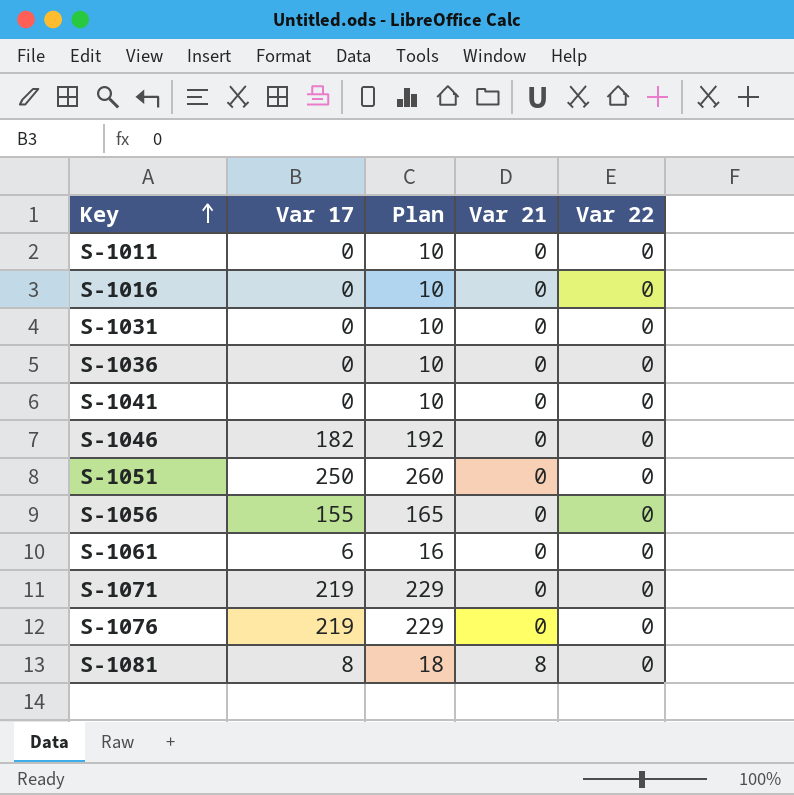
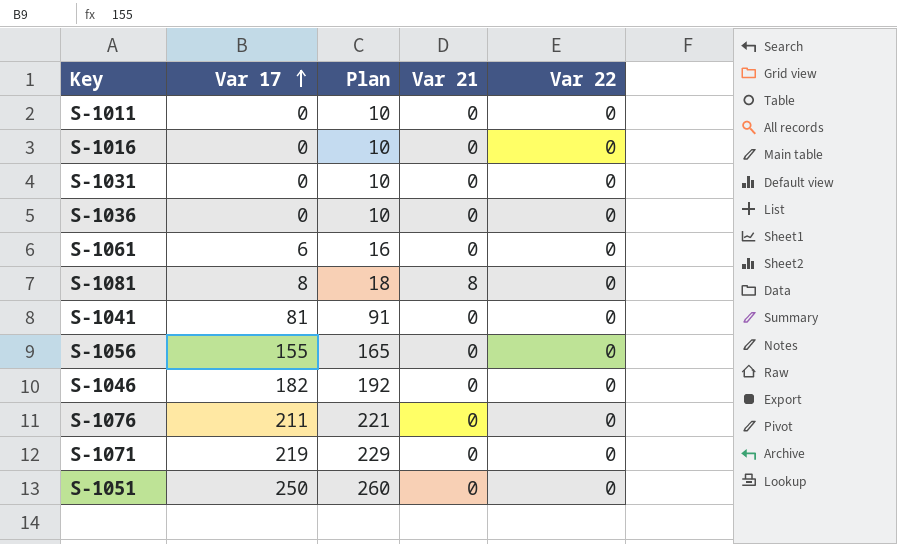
row order: Key ascending -> Var 17 ascending
S-1041 | Var 17: 0 -> 81
S-1041 | Plan: 10 -> 91
S-1076 | Var 17: 219 -> 211
S-1076 | Plan: 229 -> 221

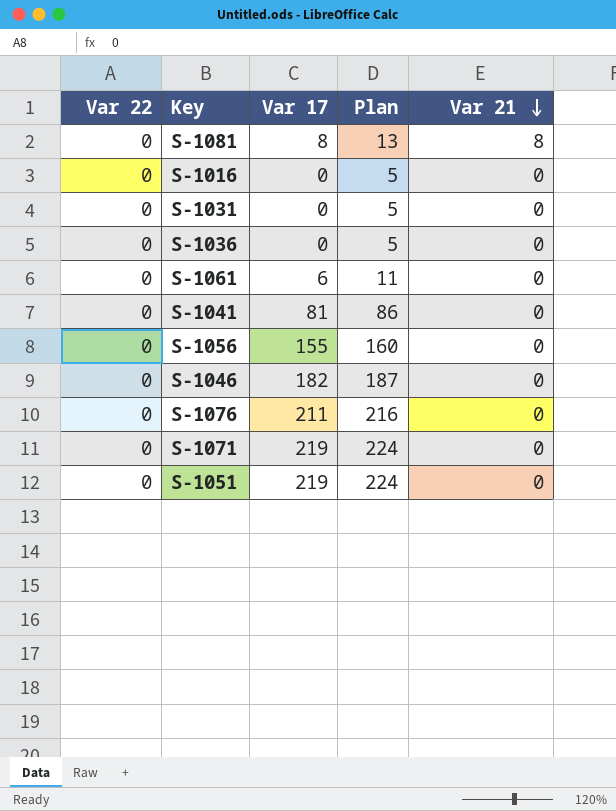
row order: Var 17 ascending -> Var 21 descending
column Var 22 | position: 5 -> 1
column Plan | formula: [Var 17] + 10 -> [Var 17] + 5
row S-1011: 0 | 10 | 0 | 0 -> none
S-1051 | Var 17: 250 -> 219

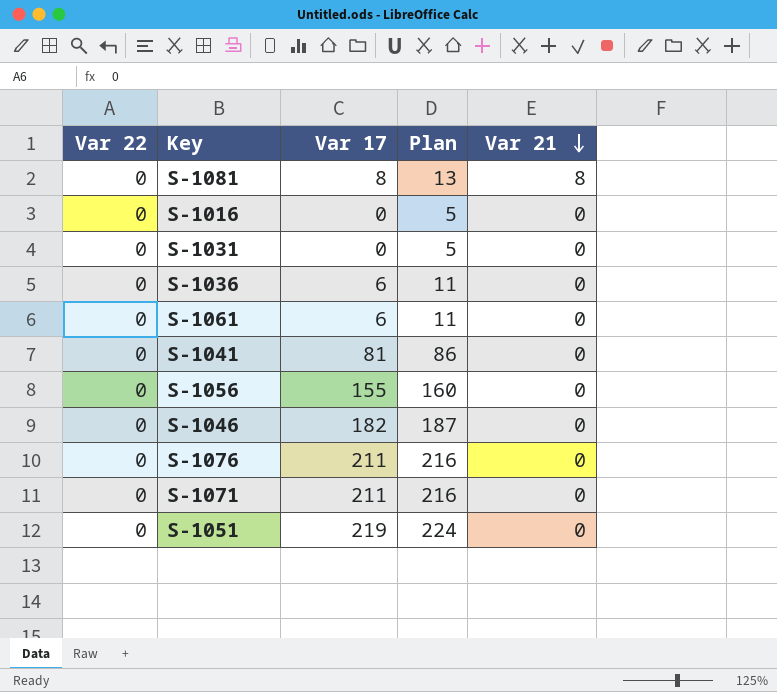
S-1036 | Var 17: 0 -> 6
S-1036 | Plan: 5 -> 11
S-1071 | Var 17: 219 -> 211
S-1071 | Plan: 224 -> 216

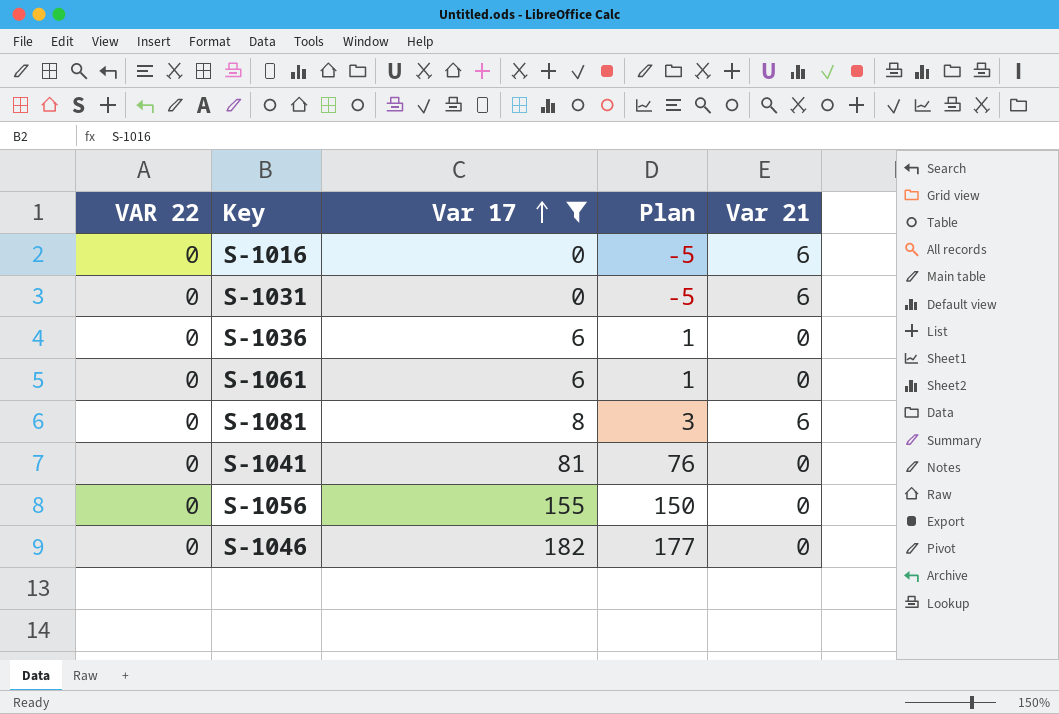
filter: none -> Var 17 <= 182
row order: Var 21 descending -> Var 17 ascending
column name: Var 22 -> VAR 22
column Plan | formula: [Var 17] + 5 -> [Var 17] - 5
S-1016 | Var 21: 0 -> 6
S-1031 | Var 21: 0 -> 6
S-1081 | Var 21: 8 -> 6

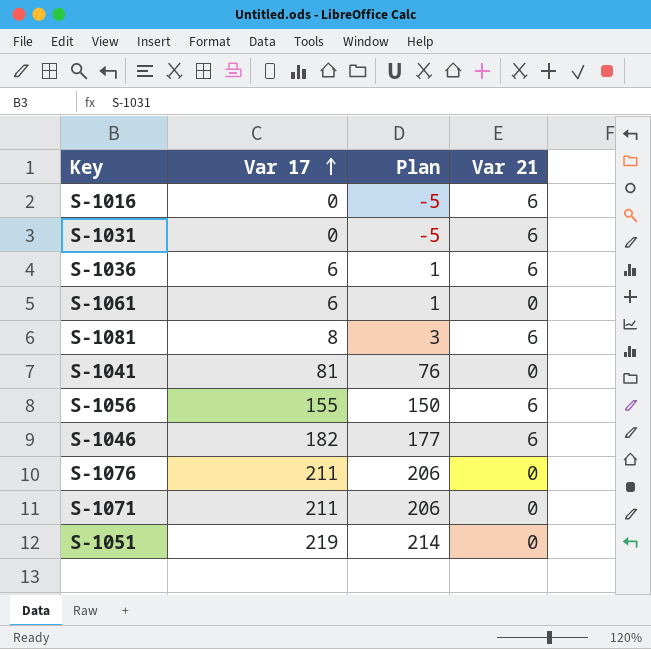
filter: Var 17 <= 182 -> none
column VAR 22 | position: 1 -> none
S-1036 | Var 21: 0 -> 6
S-1056 | Var 21: 0 -> 6
S-1046 | Var 21: 0 -> 6

